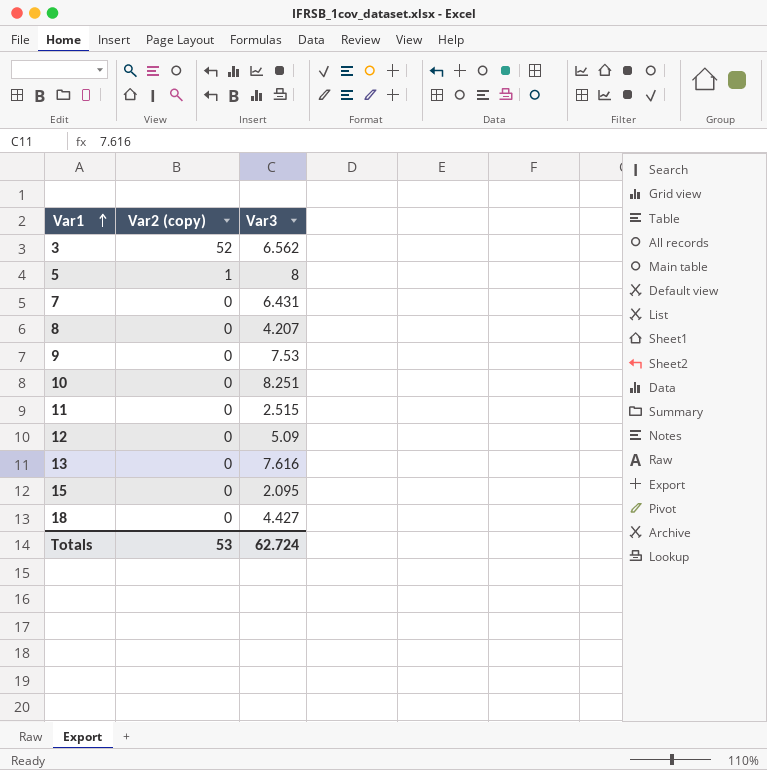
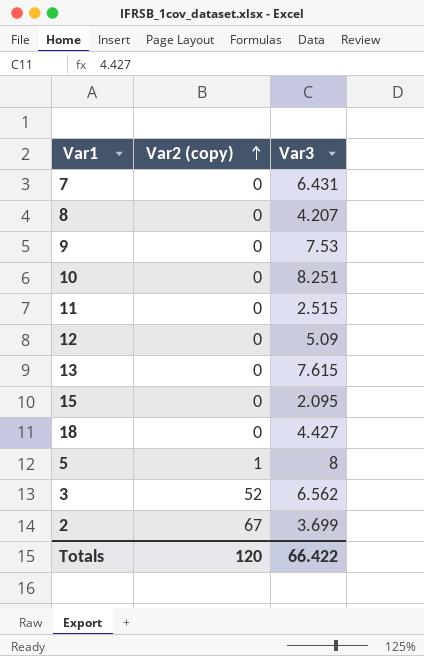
row order: Var1 ascending -> Var2 (copy) ascending
13 | Var3: 7.616 -> 7.615
row 2: none -> 67 | 3.699
Totals | Var2 (copy): 53 -> 120
Totals | Var3: 62.724 -> 66.422

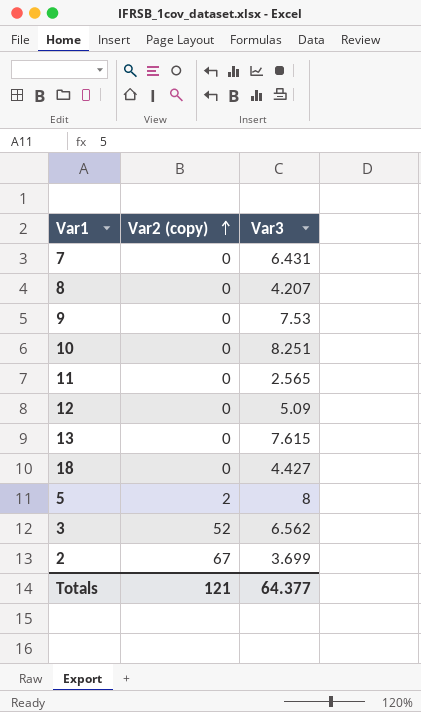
row 15: 0 | 2.095 -> none
11 | Var3: 2.515 -> 2.565
5 | Var2 (copy): 1 -> 2
Totals | Var2 (copy): 120 -> 121
Totals | Var3: 66.422 -> 64.377

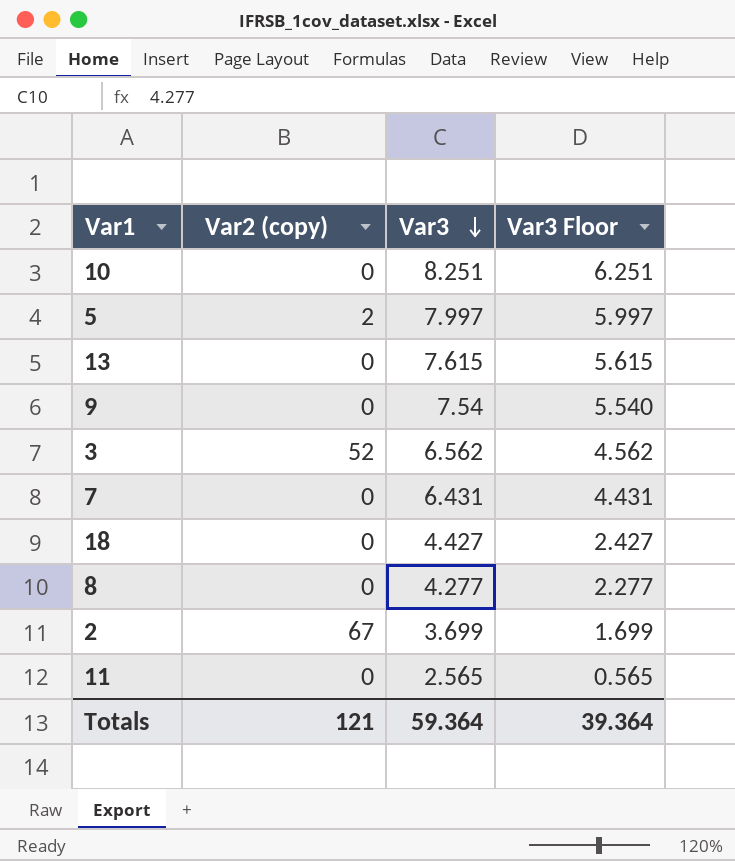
row order: Var2 (copy) ascending -> Var3 descending
column Var3 Floor | formula: none -> [Var3] - 2
row 12: 0 | 5.09 -> none
5 | Var3: 8 -> 7.997
9 | Var3: 7.53 -> 7.54
8 | Var3: 4.207 -> 4.277
Totals | Var3: 64.377 -> 59.364

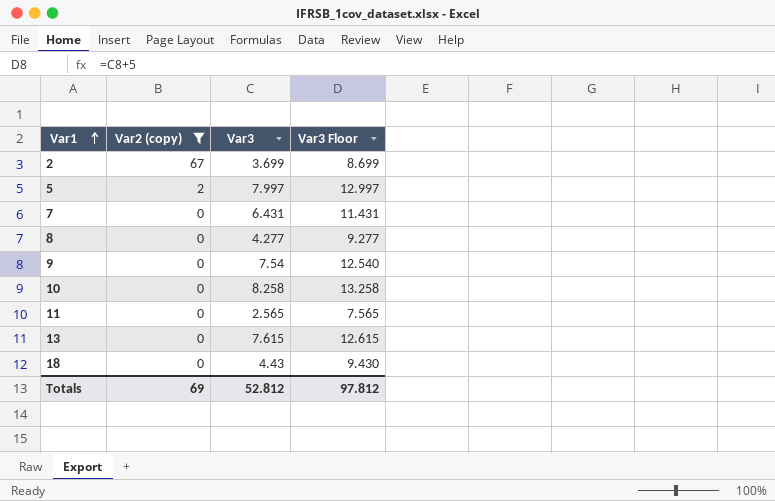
filter: none -> Var2 (copy) != 52
row order: Var3 descending -> Var1 ascending
column Var3 Floor | formula: [Var3] - 2 -> [Var3] + 5
10 | Var3: 8.251 -> 8.258
18 | Var3: 4.427 -> 4.43
Totals | Var2 (copy): 121 -> 69
Totals | Var3: 59.364 -> 52.812
Totals | Var3 Floor: 39.364 -> 97.812

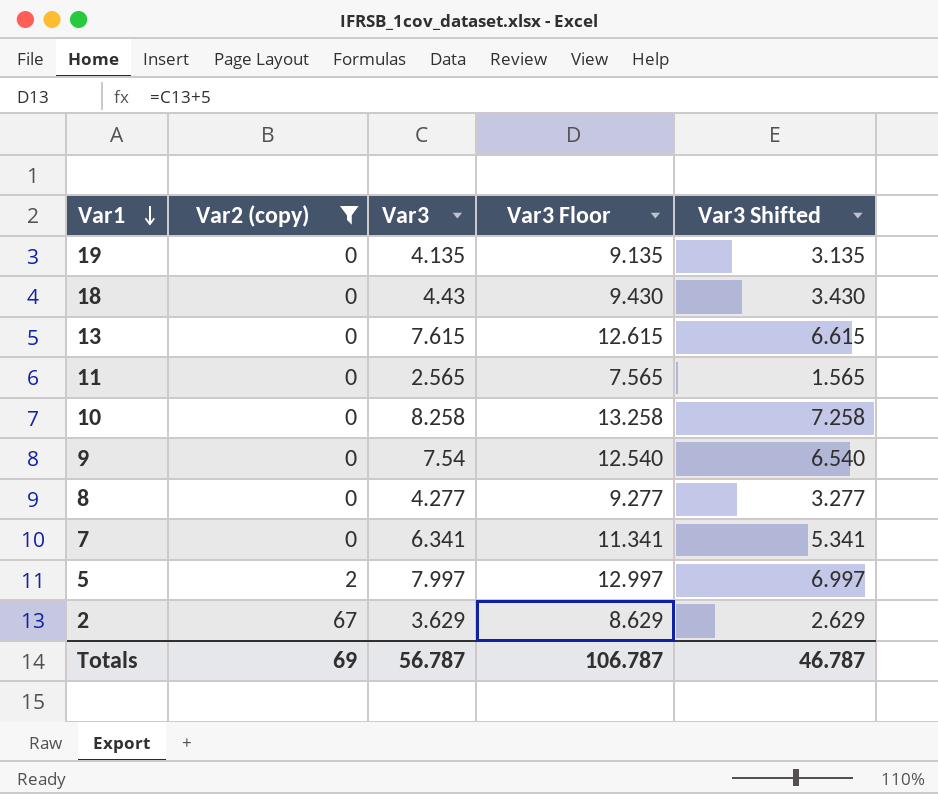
row order: Var1 ascending -> Var1 descending
column Var3 Shifted | formula: none -> [Var3] - 1
row 19: none -> 0 | 4.135 | 9.135 | 3.135
7 | Var3: 6.431 -> 6.341
7 | Var3 Floor: 11.431 -> 11.341
2 | Var3: 3.699 -> 3.629
2 | Var3 Floor: 8.699 -> 8.629
Totals | Var3: 52.812 -> 56.787
Totals | Var3 Floor: 97.812 -> 106.787

